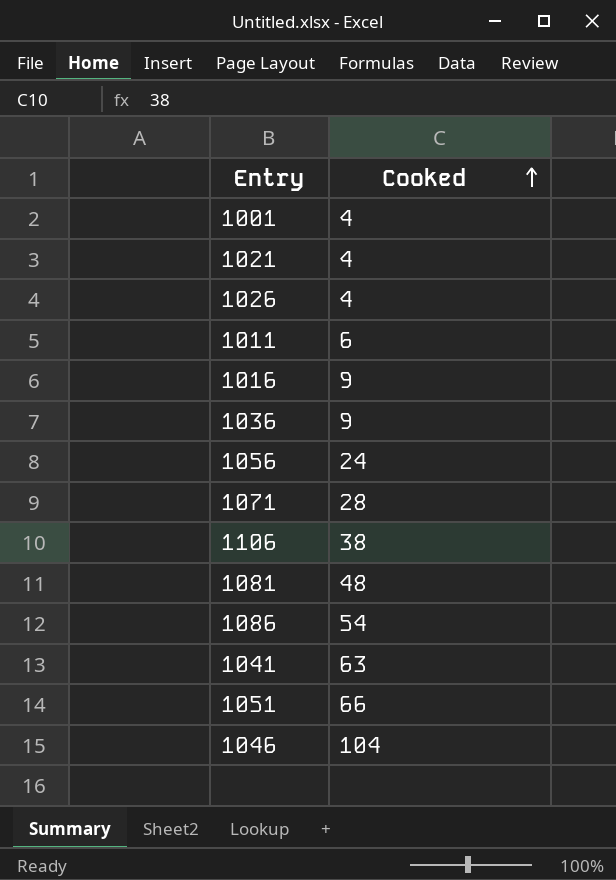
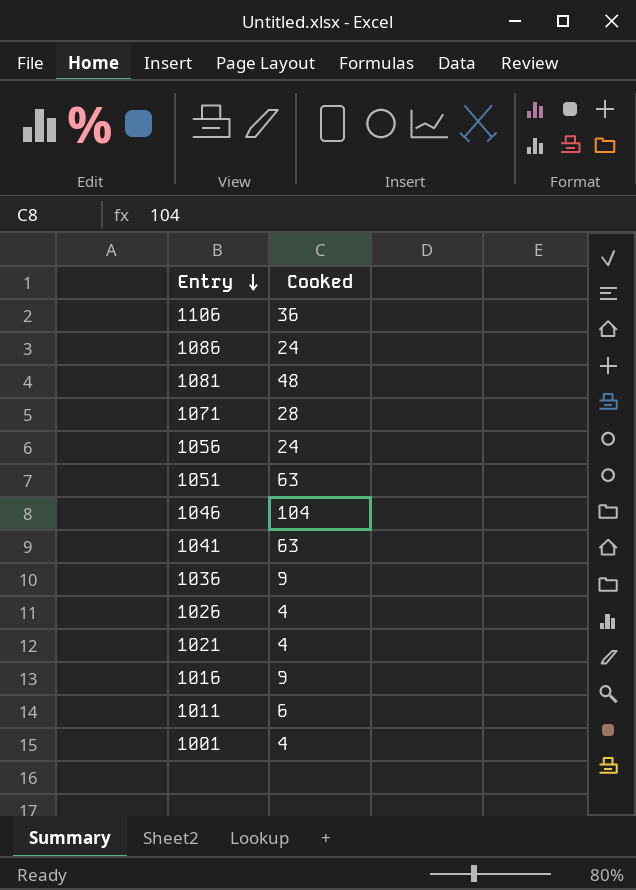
row order: Cooked ascending -> Entry descending
1106 | Cooked: 38 -> 36
1086 | Cooked: 54 -> 24
1051 | Cooked: 66 -> 63

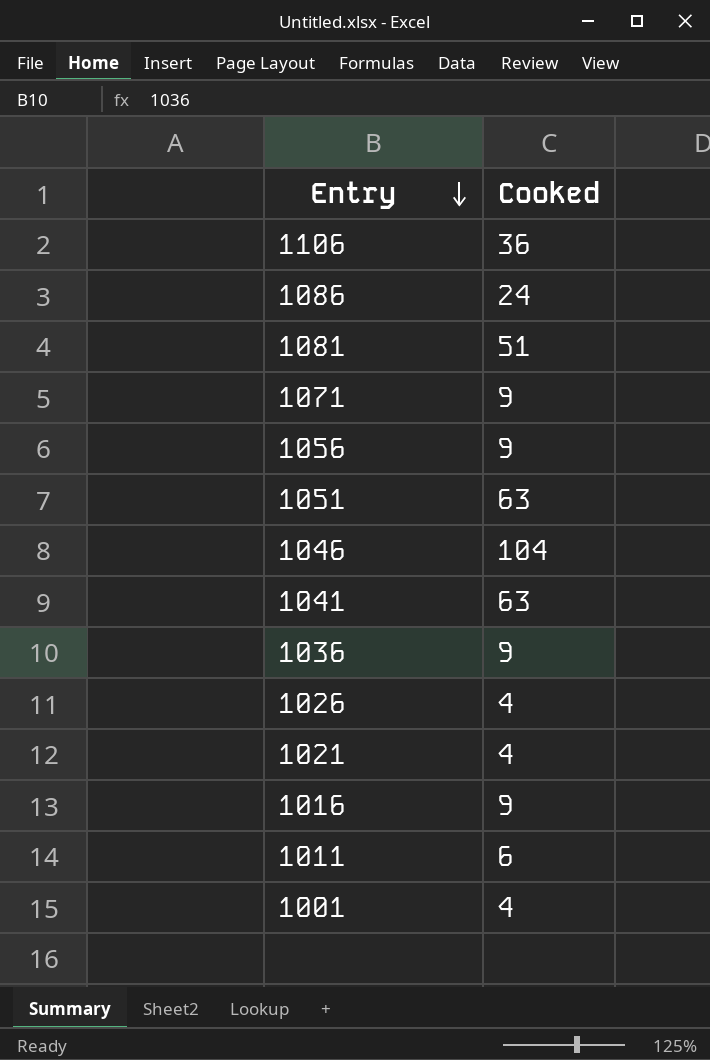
1081 | Cooked: 48 -> 51
1071 | Cooked: 28 -> 9
1056 | Cooked: 24 -> 9

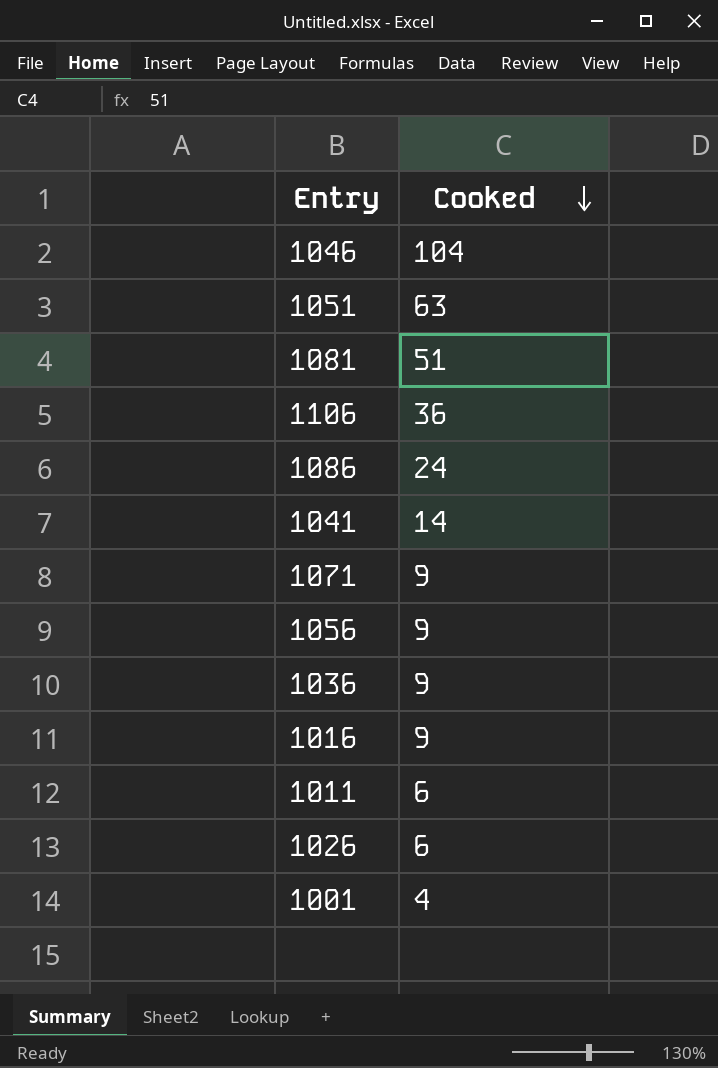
row order: Entry descending -> Cooked descending
row 1021: 4 -> none
1041 | Cooked: 63 -> 14
1026 | Cooked: 4 -> 6

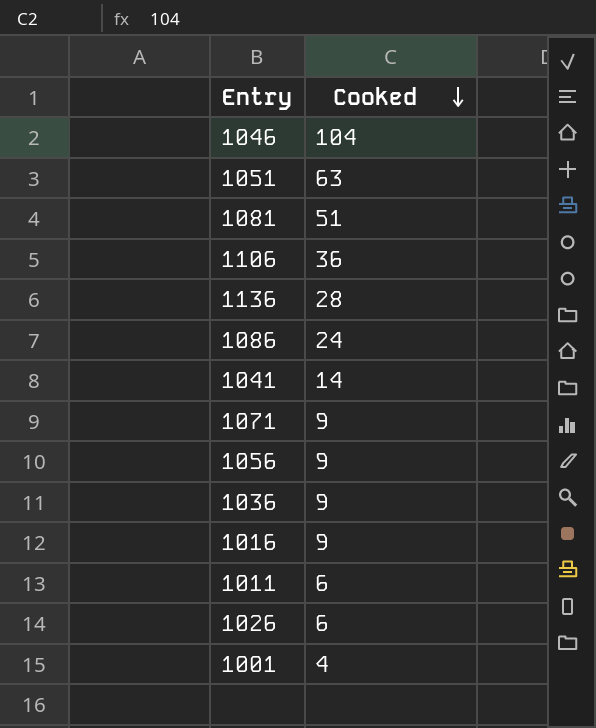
row 1136: none -> 28

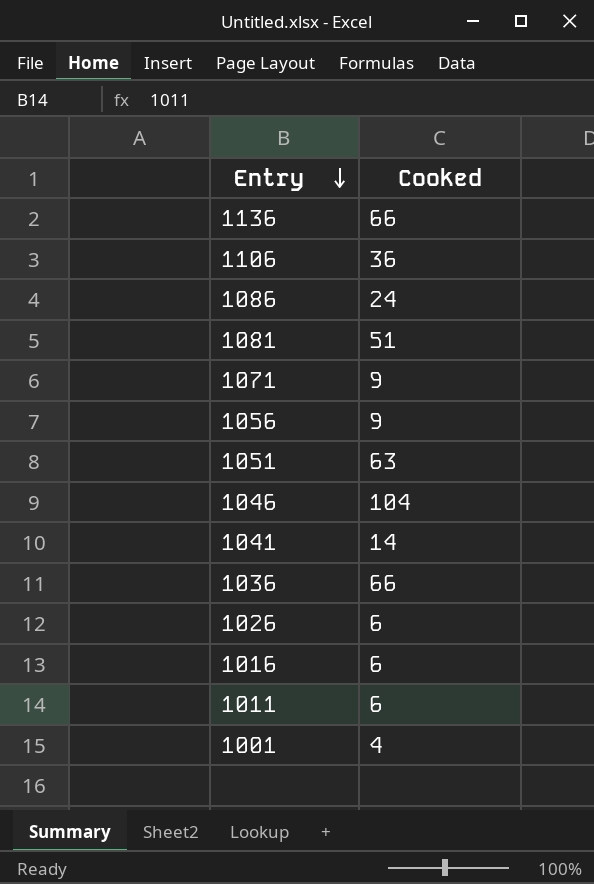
row order: Cooked descending -> Entry descending
1136 | Cooked: 28 -> 66
1036 | Cooked: 9 -> 66
1016 | Cooked: 9 -> 6

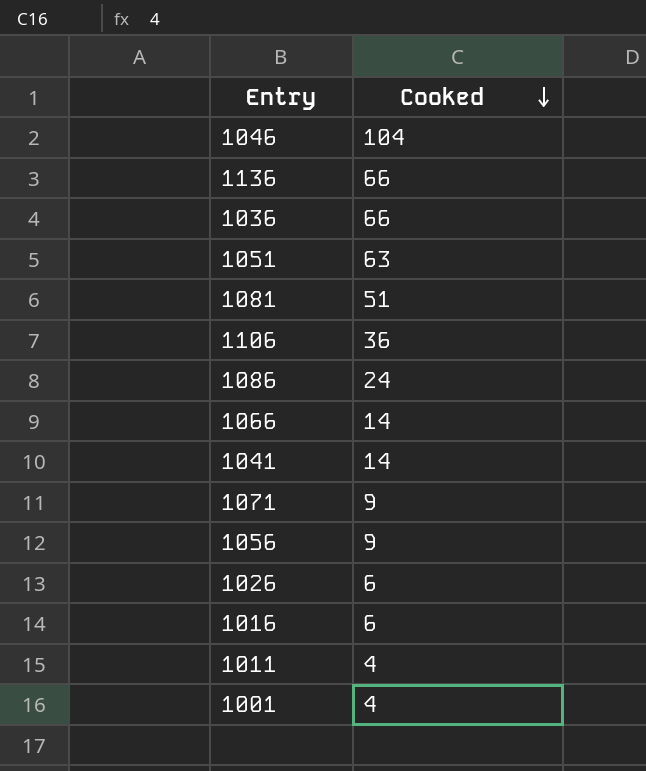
row order: Entry descending -> Cooked descending
row 1066: none -> 14
1011 | Cooked: 6 -> 4

